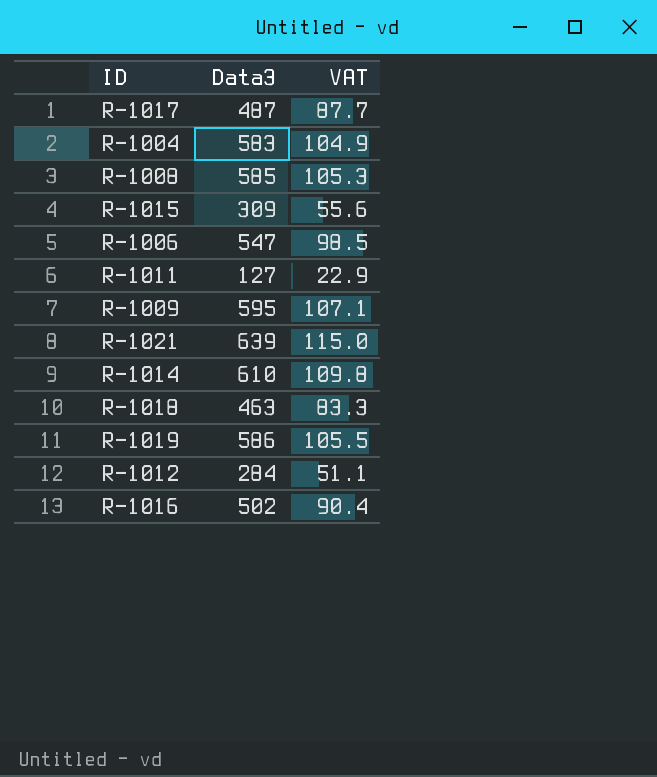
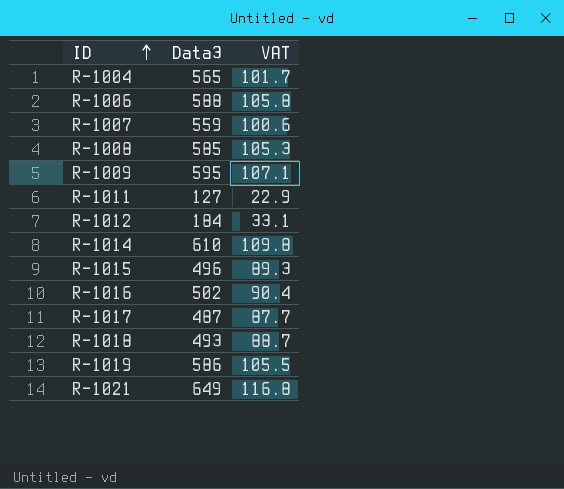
row order: none -> ID ascending
R-1004 | Data3: 583 -> 565
R-1004 | VAT: 104.9 -> 101.7
R-1006 | Data3: 547 -> 588
R-1006 | VAT: 98.5 -> 105.8
row R-1007: none -> 559 | 100.6
R-1012 | Data3: 284 -> 184
R-1012 | VAT: 51.1 -> 33.1
R-1015 | Data3: 309 -> 496
R-1015 | VAT: 55.6 -> 89.3
R-1018 | Data3: 463 -> 493
R-1018 | VAT: 83.3 -> 88.7
R-1021 | Data3: 639 -> 649
R-1021 | VAT: 115.0 -> 116.8

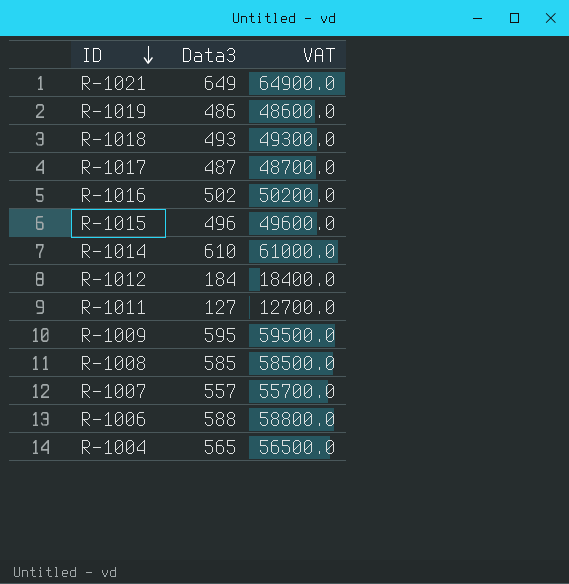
row order: ID ascending -> ID descending
column VAT | formula: [Data3] * 0.18 -> [Data3] * 100
R-1019 | Data3: 586 -> 486
R-1007 | Data3: 559 -> 557

